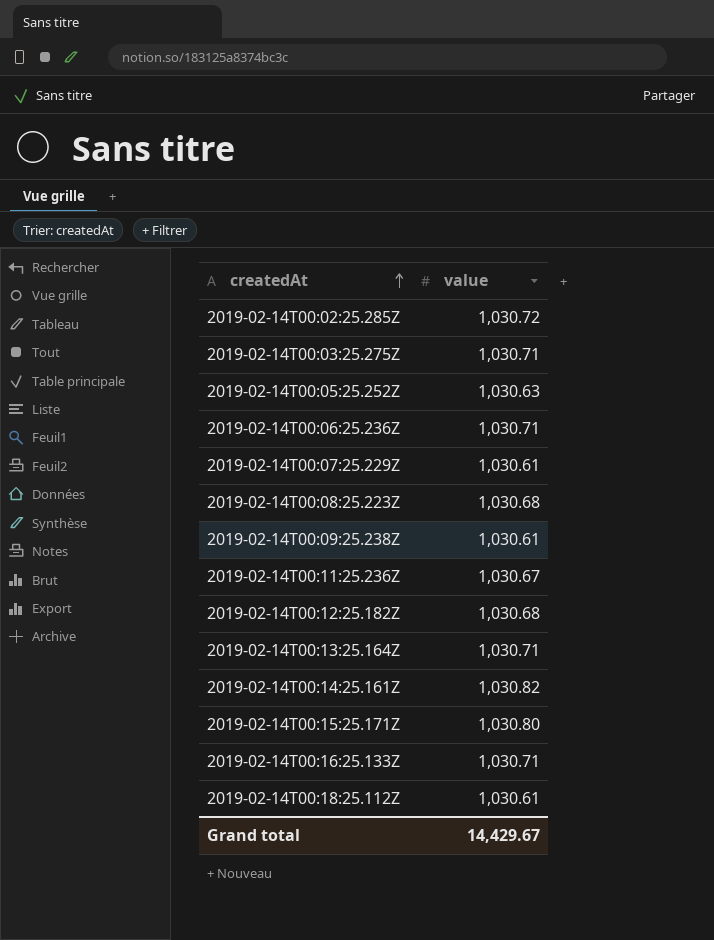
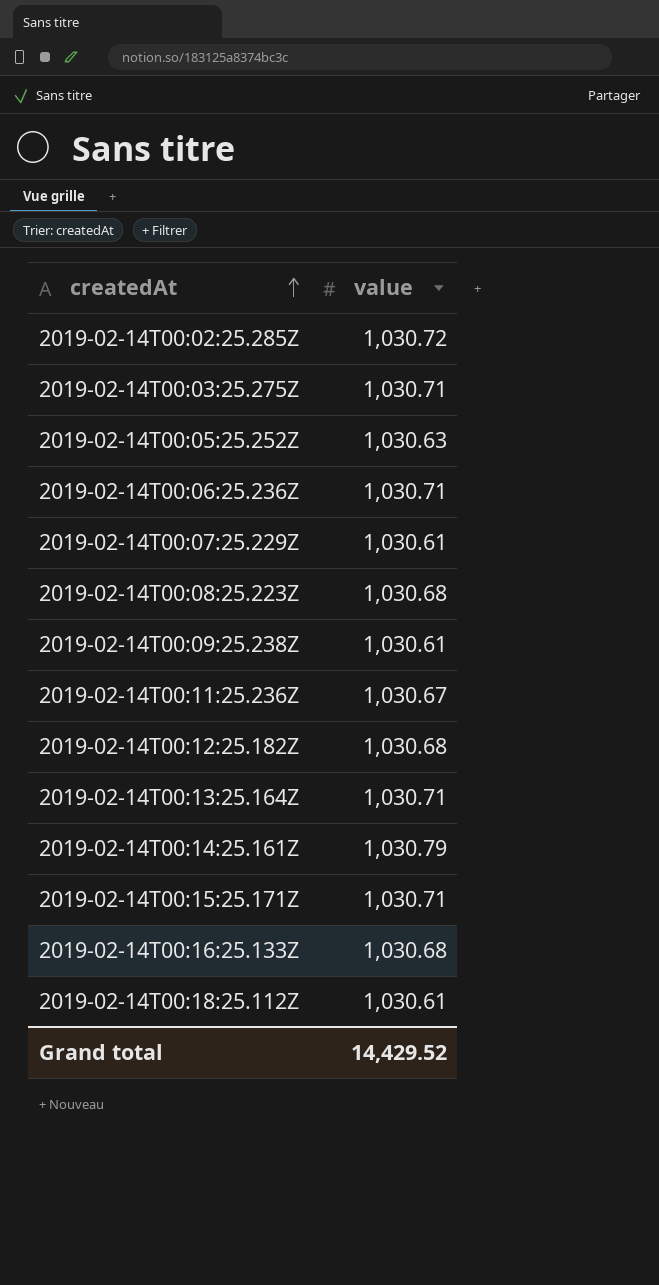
2019-02-14T00:14:25.161Z | value: 1,030.82 -> 1,030.79
2019-02-14T00:15:25.171Z | value: 1,030.80 -> 1,030.71
2019-02-14T00:16:25.133Z | value: 1,030.71 -> 1,030.68
Grand total | value: 14,429.67 -> 14,429.52

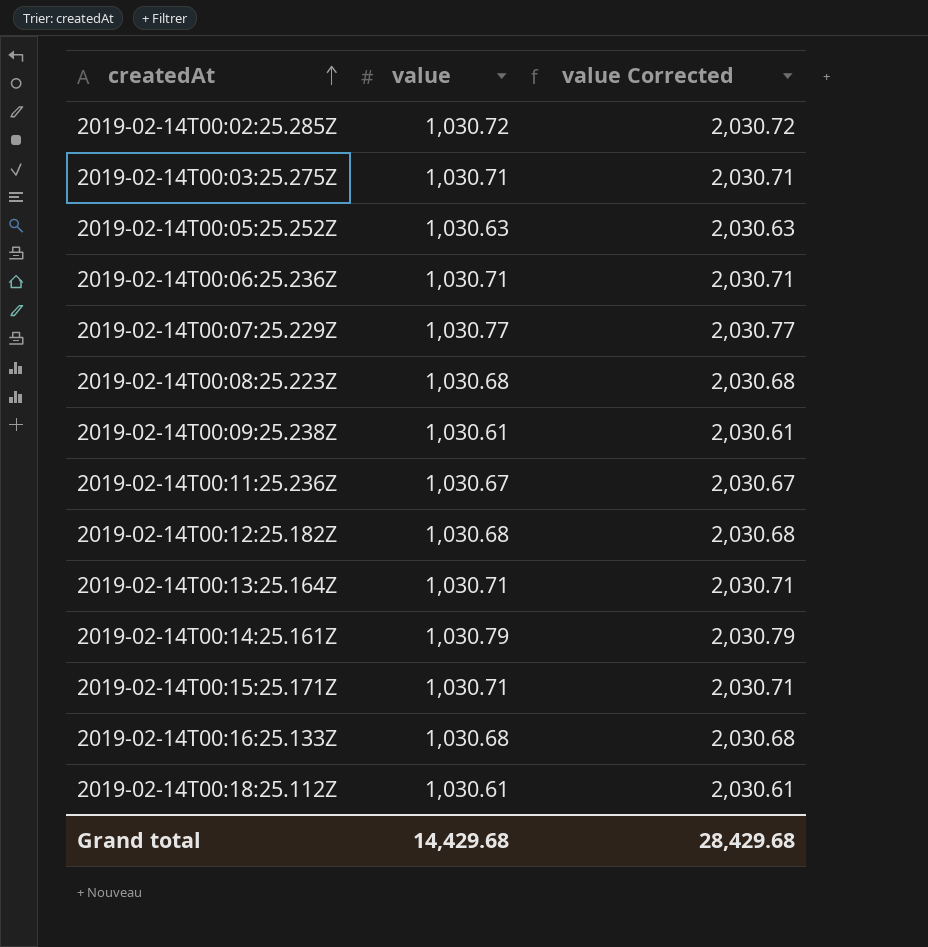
column value Corrected | formula: none -> [value] + 1000
2019-02-14T00:07:25.229Z | value: 1,030.61 -> 1,030.77
Grand total | value: 14,429.52 -> 14,429.68

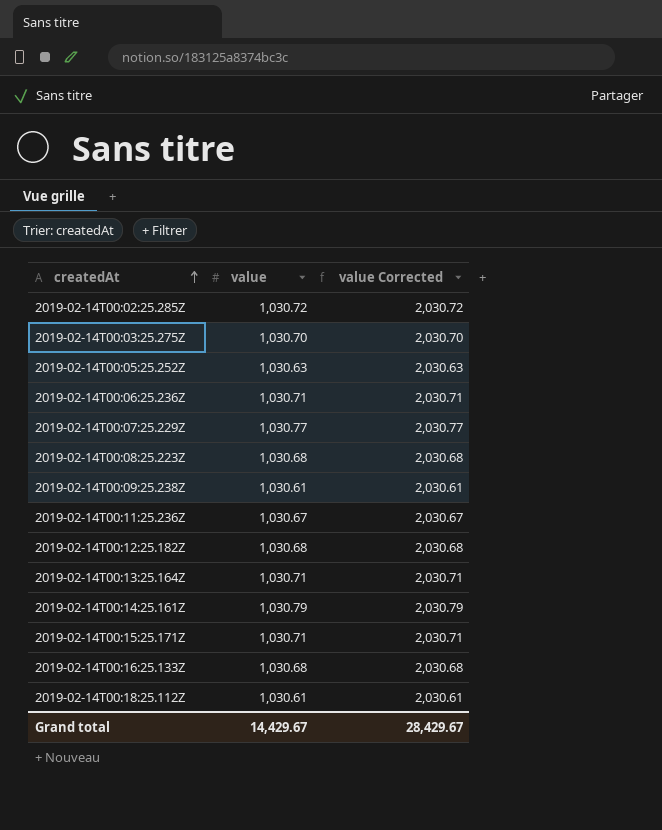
2019-02-14T00:03:25.275Z | value: 1,030.71 -> 1,030.70
2019-02-14T00:03:25.275Z | value Corrected: 2,030.71 -> 2,030.70
Grand total | value: 14,429.68 -> 14,429.67
Grand total | value Corrected: 28,429.68 -> 28,429.67

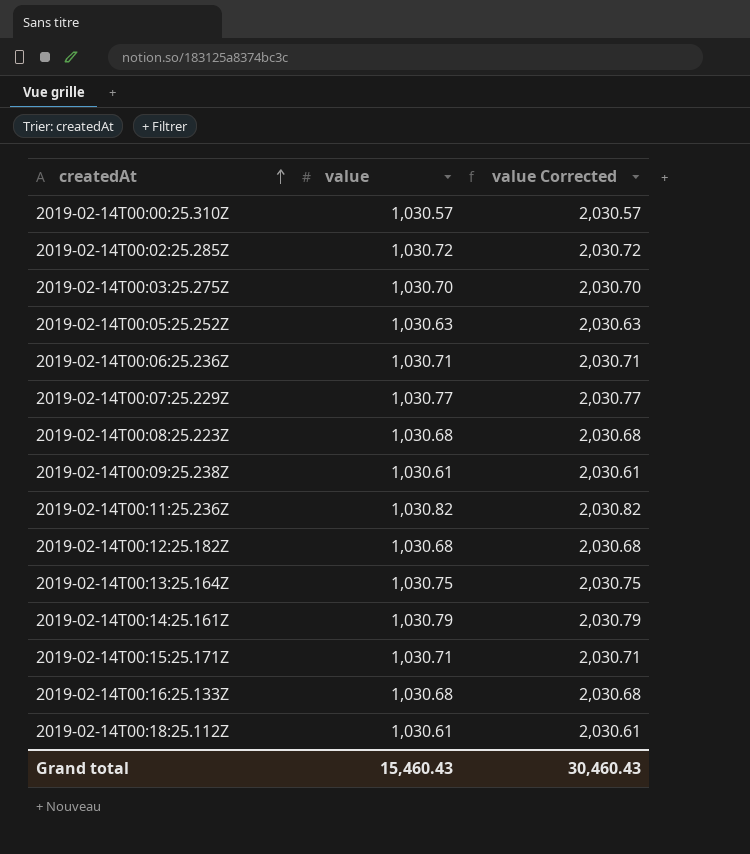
row 2019-02-14T00:00:25.310Z: none -> 1,030.57 | 2,030.57
2019-02-14T00:11:25.236Z | value: 1,030.67 -> 1,030.82
2019-02-14T00:11:25.236Z | value Corrected: 2,030.67 -> 2,030.82
2019-02-14T00:13:25.164Z | value: 1,030.71 -> 1,030.75
2019-02-14T00:13:25.164Z | value Corrected: 2,030.71 -> 2,030.75
Grand total | value: 14,429.67 -> 15,460.43
Grand total | value Corrected: 28,429.67 -> 30,460.43

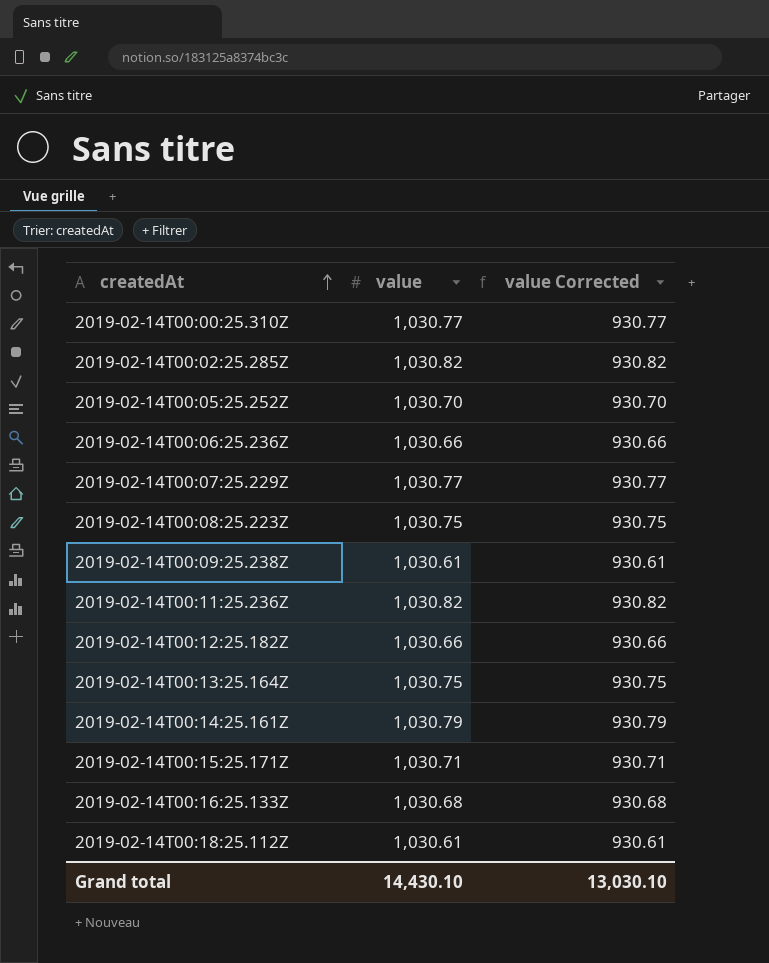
column value Corrected | formula: [value] + 1000 -> [value] - 100
row 2019-02-14T00:03:25.275Z: 1,030.70 | 2,030.70 -> none
2019-02-14T00:00:25.310Z | value: 1,030.57 -> 1,030.77
2019-02-14T00:02:25.285Z | value: 1,030.72 -> 1,030.82
2019-02-14T00:05:25.252Z | value: 1,030.63 -> 1,030.70
2019-02-14T00:06:25.236Z | value: 1,030.71 -> 1,030.66
2019-02-14T00:08:25.223Z | value: 1,030.68 -> 1,030.75
2019-02-14T00:12:25.182Z | value: 1,030.68 -> 1,030.66
Grand total | value: 15,460.43 -> 14,430.10
Grand total | value Corrected: 30,460.43 -> 13,030.10

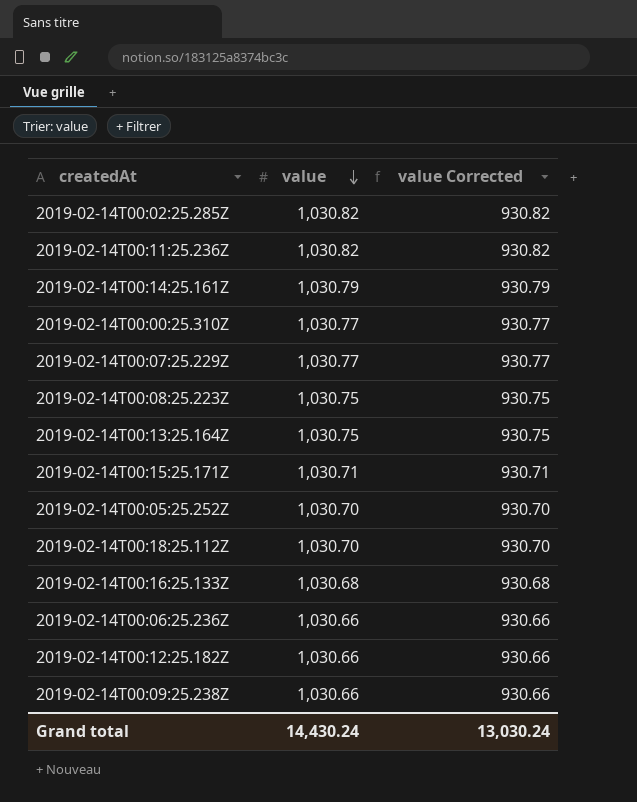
row order: createdAt ascending -> value descending
2019-02-14T00:18:25.112Z | value: 1,030.61 -> 1,030.70
2019-02-14T00:18:25.112Z | value Corrected: 930.61 -> 930.70
2019-02-14T00:09:25.238Z | value: 1,030.61 -> 1,030.66
2019-02-14T00:09:25.238Z | value Corrected: 930.61 -> 930.66
Grand total | value: 14,430.10 -> 14,430.24
Grand total | value Corrected: 13,030.10 -> 13,030.24

